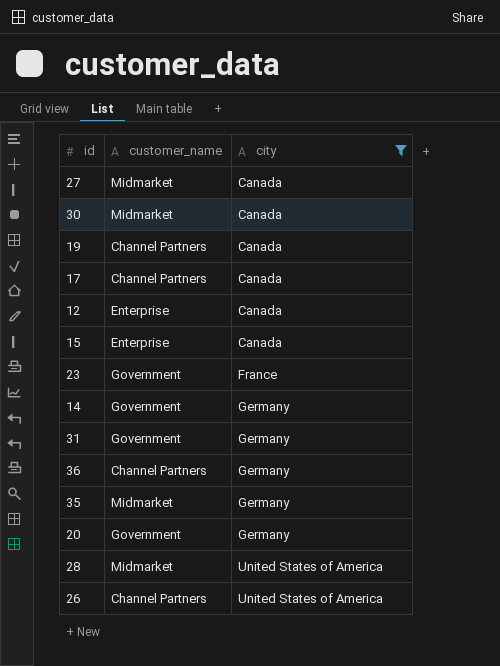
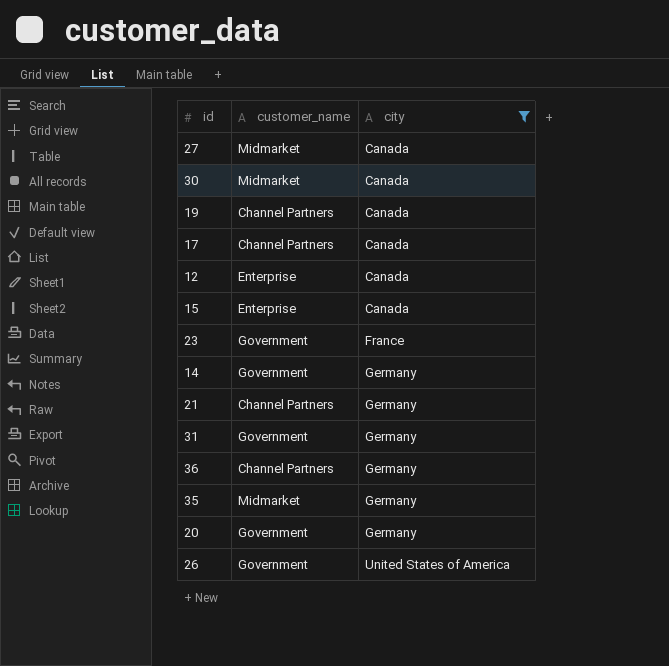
row 28: Midmarket | United States of America -> none
row 21: none -> Channel Partners | Germany
26 | customer_name: Channel Partners -> Government

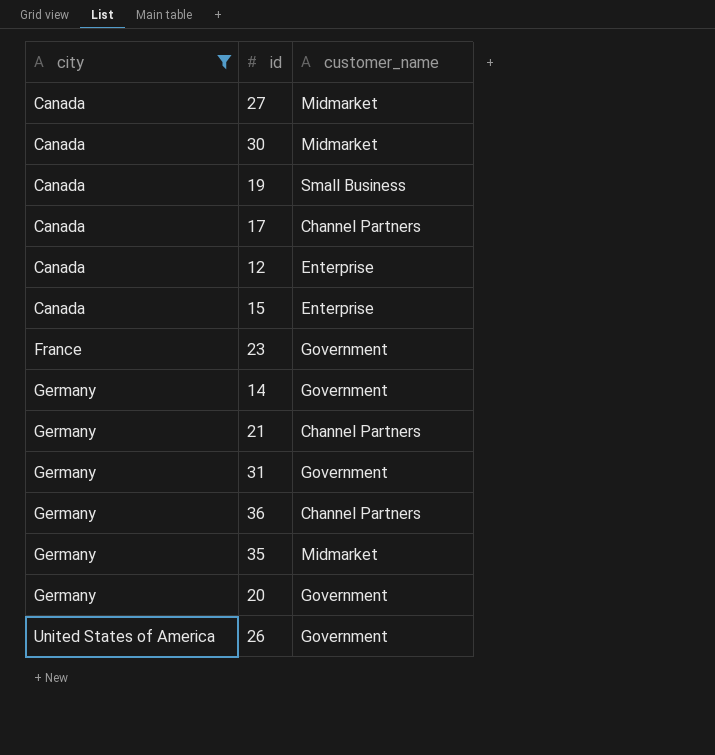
column city | position: 3 -> 1
19 | customer_name: Channel Partners -> Small Business

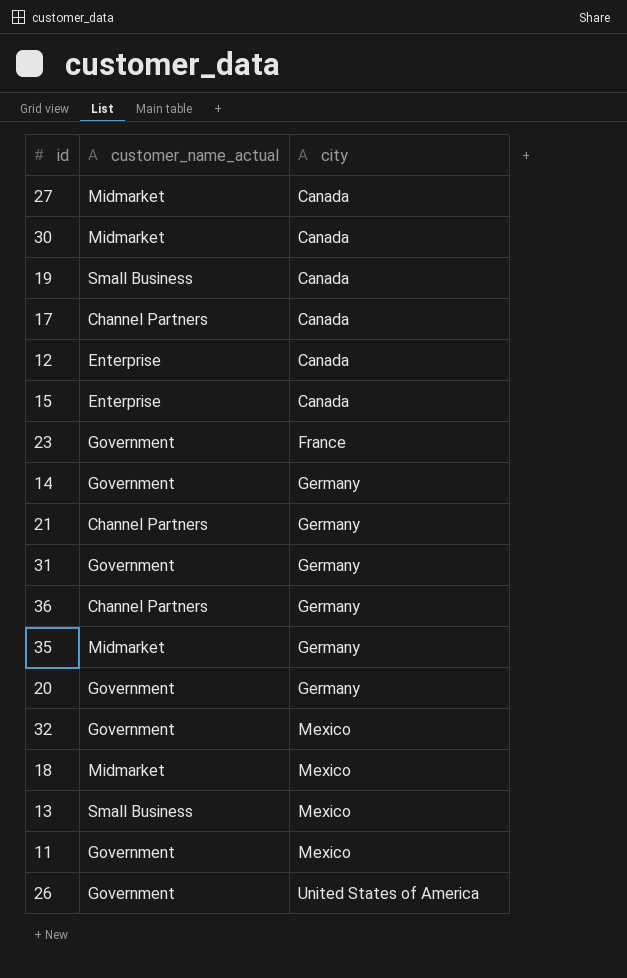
filter: city != Mexico -> none
column name: customer_name -> customer_name_actual
column city | position: 1 -> 3

